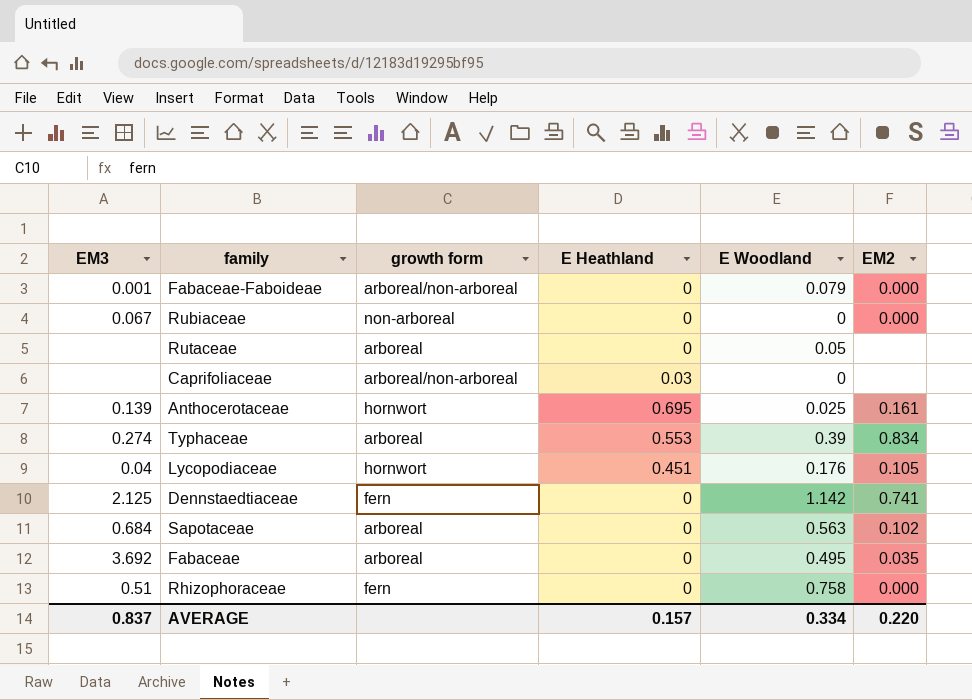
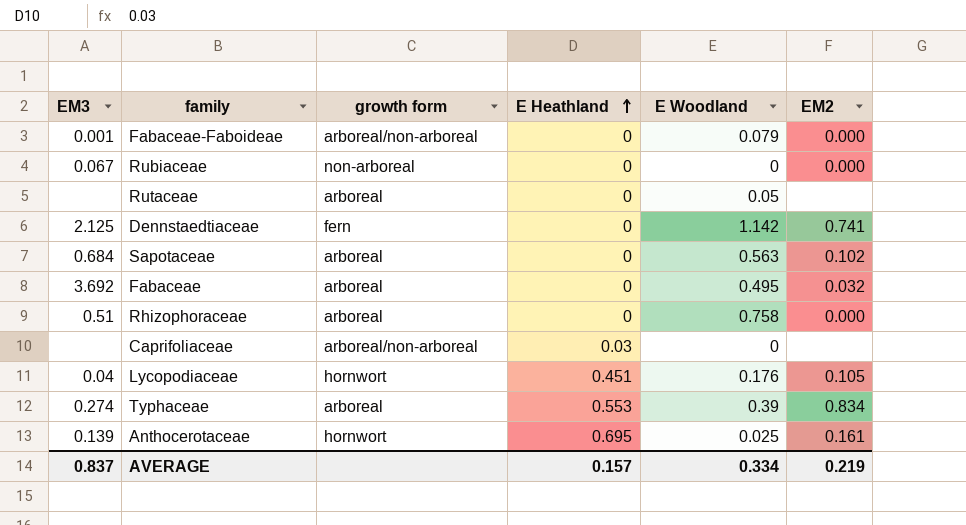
row order: none -> E Heathland ascending
Fabaceae | EM2: 0.035 -> 0.032
Rhizophoraceae | growth form: fern -> arboreal
AVERAGE | EM2: 0.220 -> 0.219

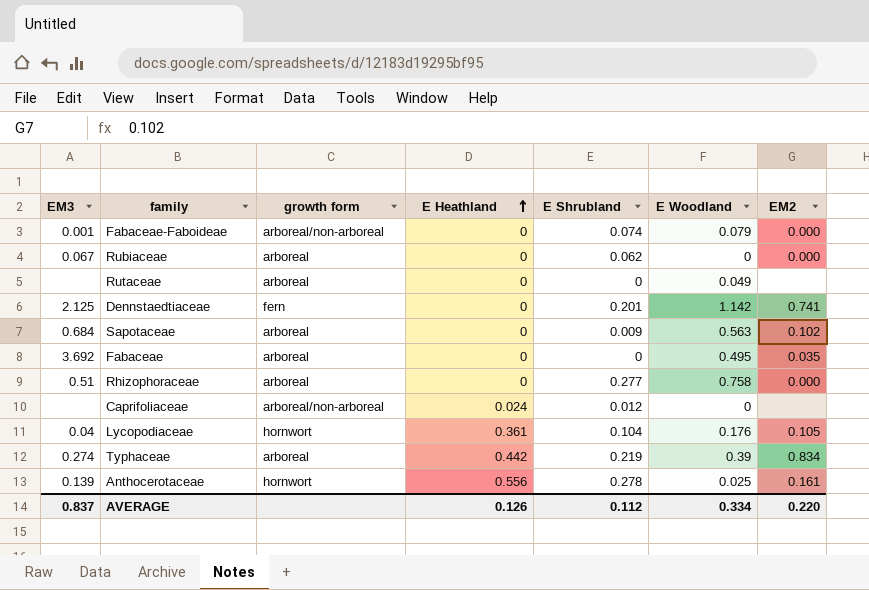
column E Shrubland | position: none -> 5
Rubiaceae | growth form: non-arboreal -> arboreal
Rutaceae | E Woodland: 0.05 -> 0.049
Fabaceae | EM2: 0.032 -> 0.035
Caprifoliaceae | E Heathland: 0.03 -> 0.024
Lycopodiaceae | E Heathland: 0.451 -> 0.361
Typhaceae | E Heathland: 0.553 -> 0.442
Anthocerotaceae | E Heathland: 0.695 -> 0.556
AVERAGE | E Heathland: 0.157 -> 0.126
AVERAGE | EM2: 0.219 -> 0.220

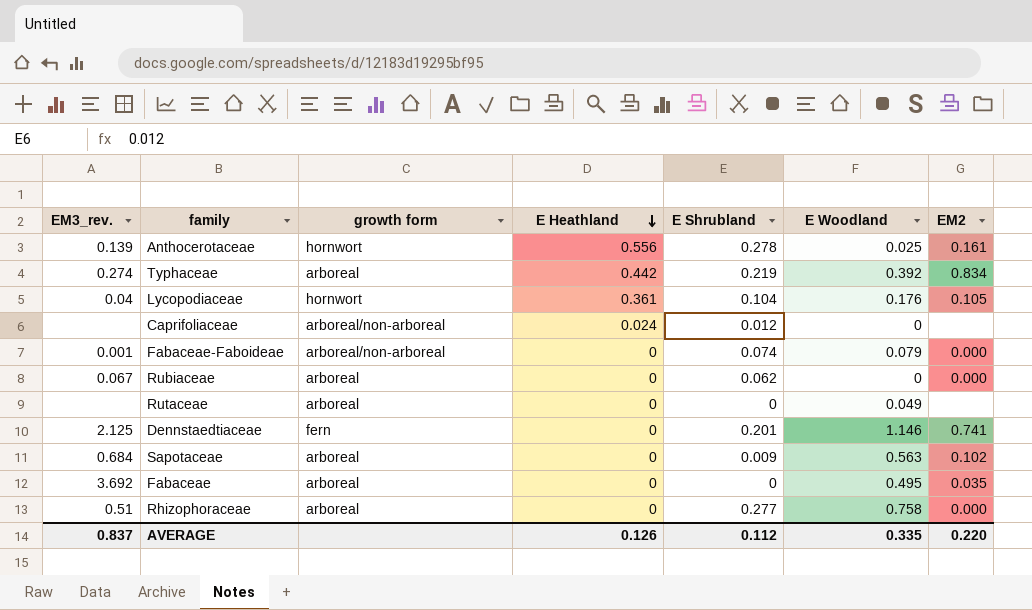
row order: E Heathland ascending -> E Heathland descending
column name: EM3 -> EM3_rev.
Typhaceae | E Woodland: 0.39 -> 0.392
Dennstaedtiaceae | E Woodland: 1.142 -> 1.146
AVERAGE | E Woodland: 0.334 -> 0.335

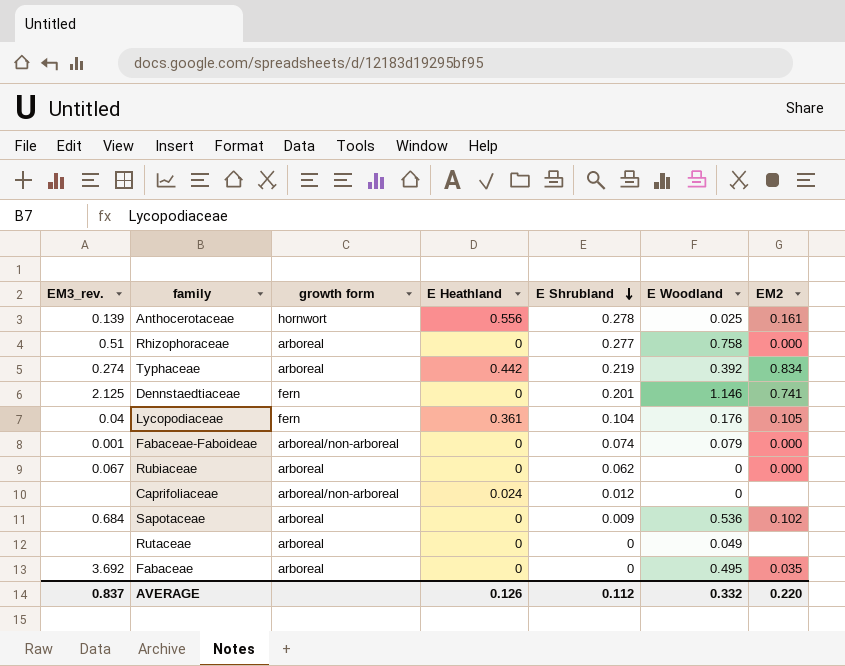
row order: E Heathland descending -> E Shrubland descending
Lycopodiaceae | growth form: hornwort -> fern
Sapotaceae | E Woodland: 0.563 -> 0.536
AVERAGE | E Woodland: 0.335 -> 0.332

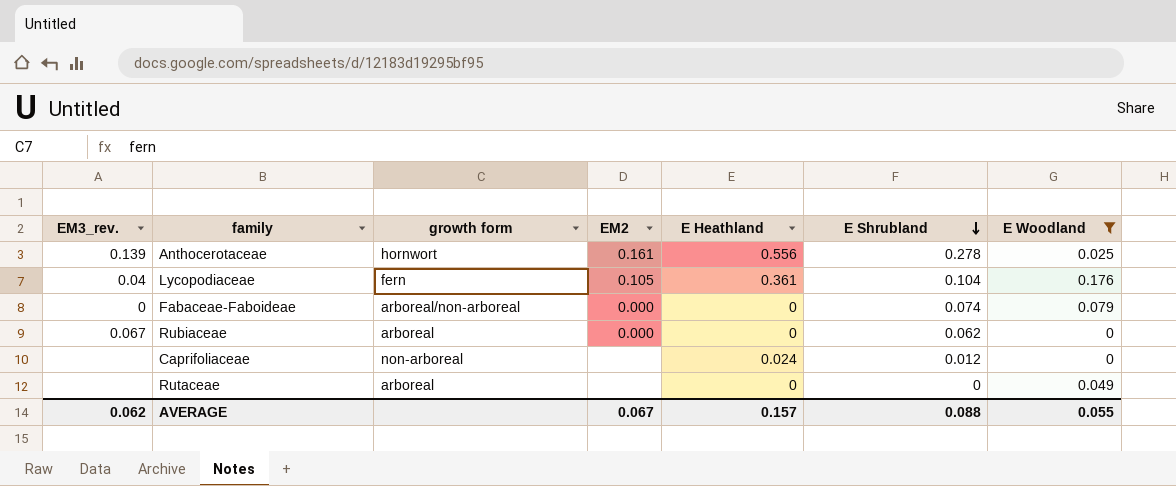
filter: none -> E Woodland <= 0.176
column EM2 | position: 7 -> 4
Fabaceae-Faboideae | EM3_rev.: 0.001 -> 0
Caprifoliaceae | growth form: arboreal/non-arboreal -> non-arboreal
AVERAGE | EM3_rev.: 0.837 -> 0.062
AVERAGE | EM2: 0.220 -> 0.067
AVERAGE | E Heathland: 0.126 -> 0.157
AVERAGE | E Shrubland: 0.112 -> 0.088
AVERAGE | E Woodland: 0.332 -> 0.055

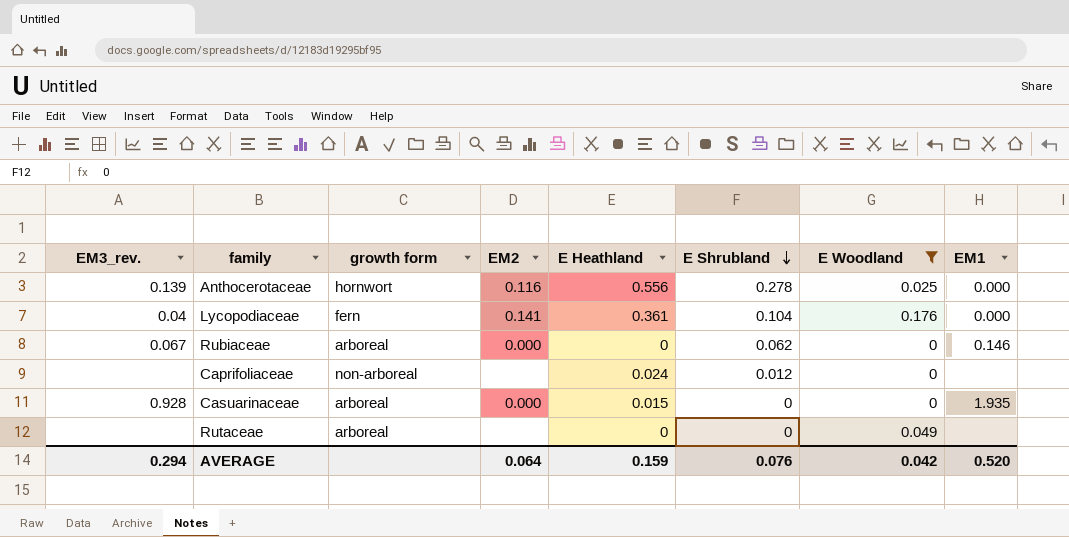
column EM1 | position: none -> 8
row Fabaceae-Faboideae: 0 | arboreal/non-arboreal | 0.000 | 0 | 0.074 | 0.079 -> none
Anthocerotaceae | EM2: 0.161 -> 0.116
Lycopodiaceae | EM2: 0.105 -> 0.141
row Casuarinaceae: none -> 0.928 | arboreal | 0.000 | 0.015 | 0 | 0 | 1.935
AVERAGE | EM3_rev.: 0.062 -> 0.294
AVERAGE | EM2: 0.067 -> 0.064
AVERAGE | E Heathland: 0.157 -> 0.159
AVERAGE | E Shrubland: 0.088 -> 0.076
AVERAGE | E Woodland: 0.055 -> 0.042

